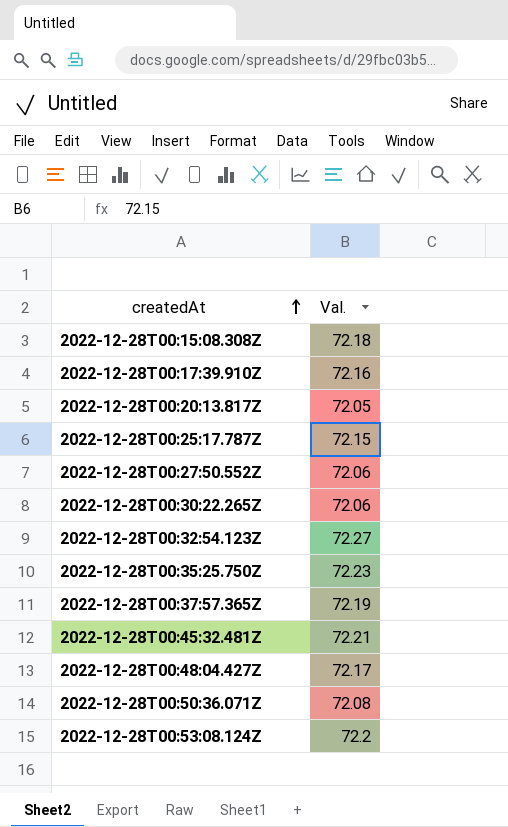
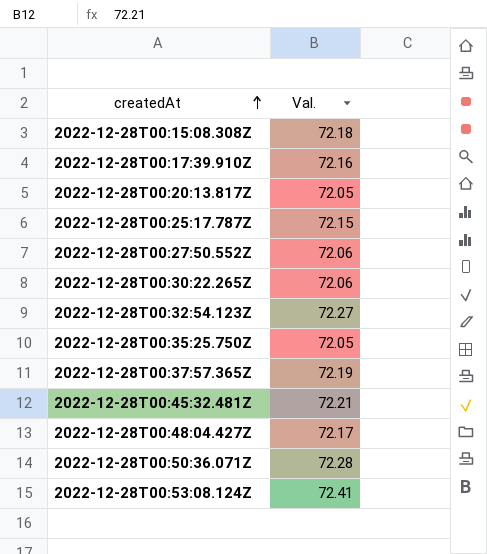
2022-12-28T00:35:25.750Z | Val.: 72.23 -> 72.05
2022-12-28T00:50:36.071Z | Val.: 72.08 -> 72.28
2022-12-28T00:53:08.124Z | Val.: 72.2 -> 72.41

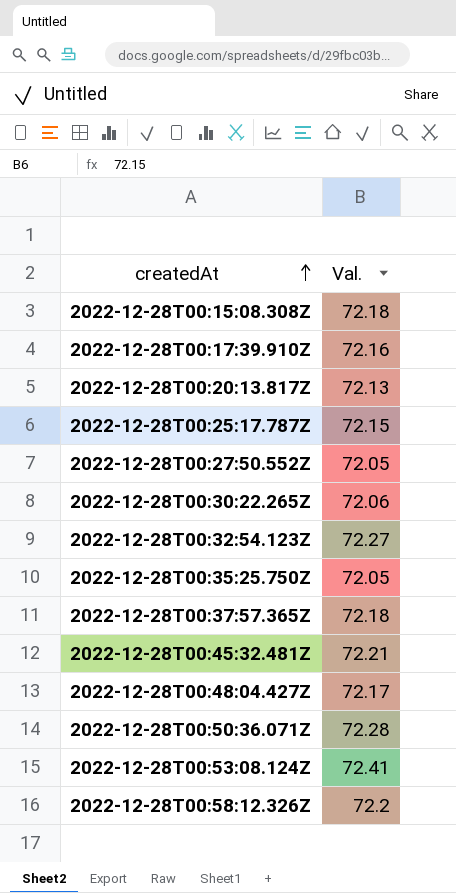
2022-12-28T00:20:13.817Z | Val.: 72.05 -> 72.13
2022-12-28T00:27:50.552Z | Val.: 72.06 -> 72.05
2022-12-28T00:37:57.365Z | Val.: 72.19 -> 72.18
row 2022-12-28T00:58:12.326Z: none -> 72.2

